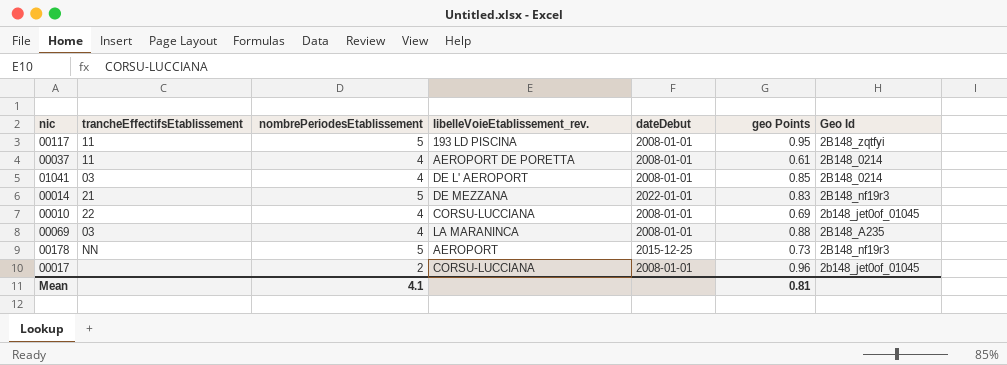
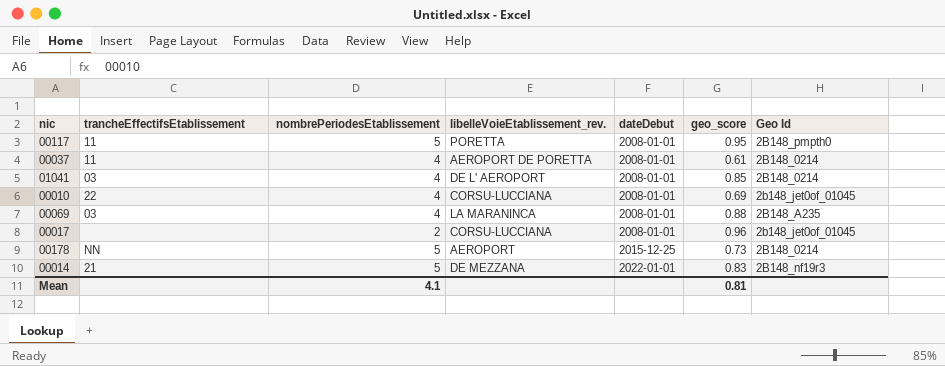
row order: none -> dateDebut ascending
column name: geo Points -> geo_score
00117 | libelleVoieEtablissement_rev.: 193 LD PISCINA -> PORETTA
00117 | Geo Id: 2B148_zqtfyi -> 2B148_pmpth0
00178 | Geo Id: 2B148_nf19r3 -> 2B148_0214

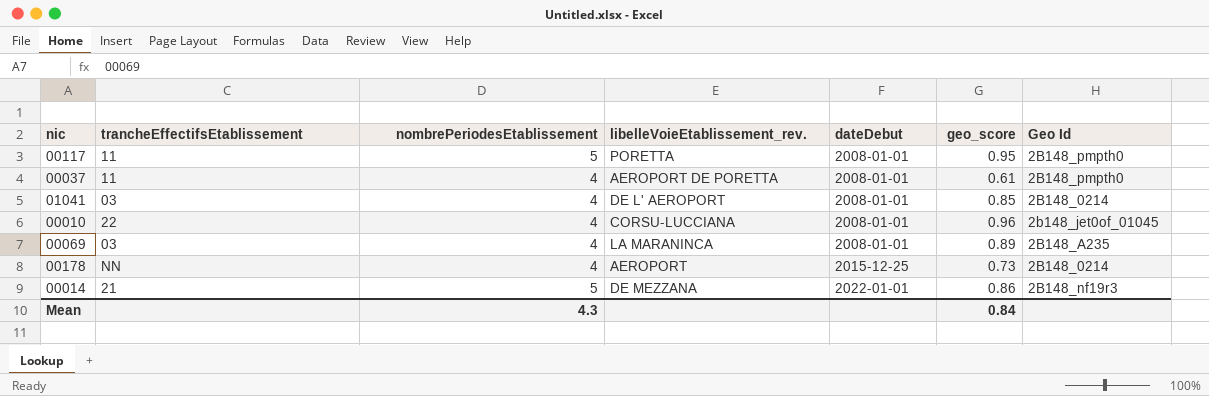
row 00017: none | 2 | CORSU-LUCCIANA | 2008-01-01 | 0.96 | 2b148_jet0of_01045 -> none
00037 | Geo Id: 2B148_0214 -> 2B148_pmpth0
00010 | geo_score: 0.69 -> 0.96
00069 | geo_score: 0.88 -> 0.89
00178 | nombrePeriodesEtablissement: 5 -> 4
00014 | geo_score: 0.83 -> 0.86
Mean | nombrePeriodesEtablissement: 4.1 -> 4.3
Mean | geo_score: 0.81 -> 0.84

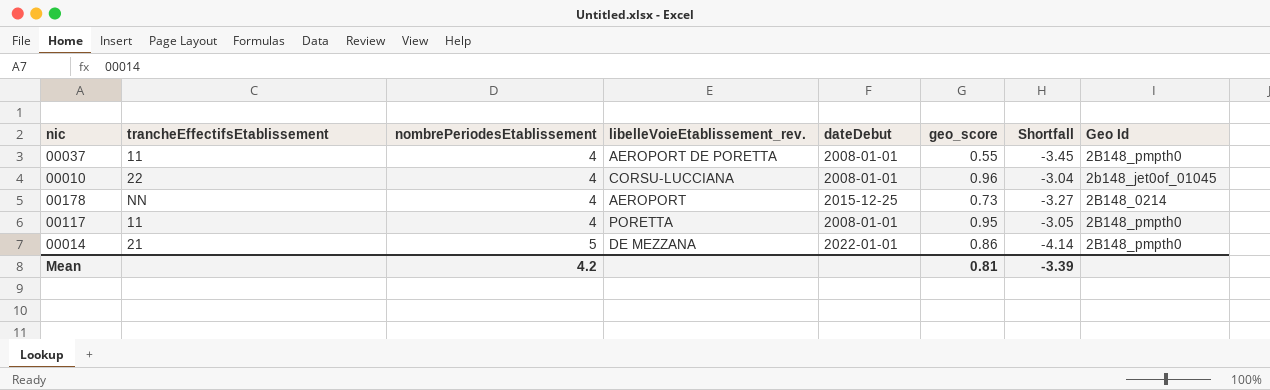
row order: dateDebut ascending -> nombrePeriodesEtablissement ascending
column Shortfall | formula: none -> [geo_score] - [nombrePeriodesEtablissement]
row 01041: 03 | 4 | DE L' AEROPORT | 2008-01-01 | 0.85 | 2B148_0214 -> none
row 00069: 03 | 4 | LA MARANINCA | 2008-01-01 | 0.89 | 2B148_A235 -> none
00037 | geo_score: 0.61 -> 0.55
00117 | nombrePeriodesEtablissement: 5 -> 4
00014 | Geo Id: 2B148_nf19r3 -> 2B148_pmpth0
Mean | nombrePeriodesEtablissement: 4.3 -> 4.2
Mean | geo_score: 0.84 -> 0.81

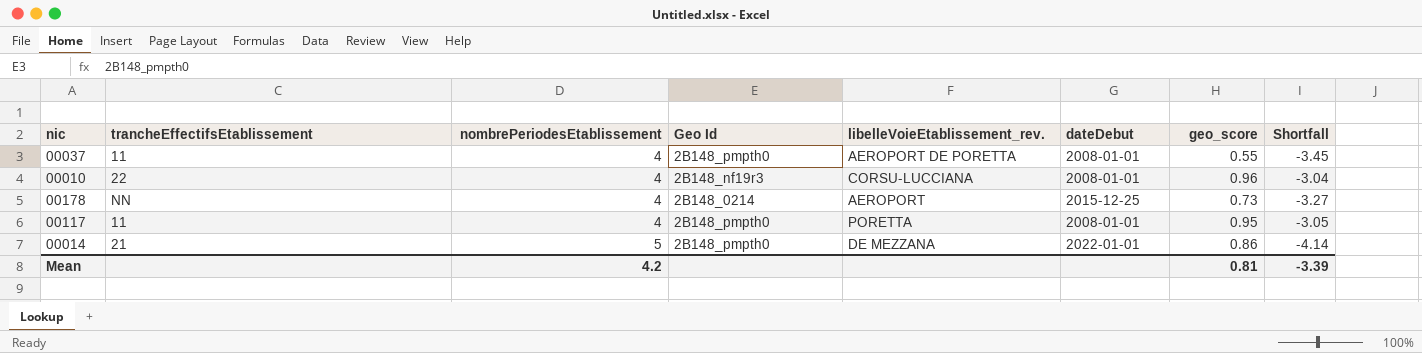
column Geo Id | position: 8 -> 4
00010 | Geo Id: 2b148_jet0of_01045 -> 2B148_nf19r3

